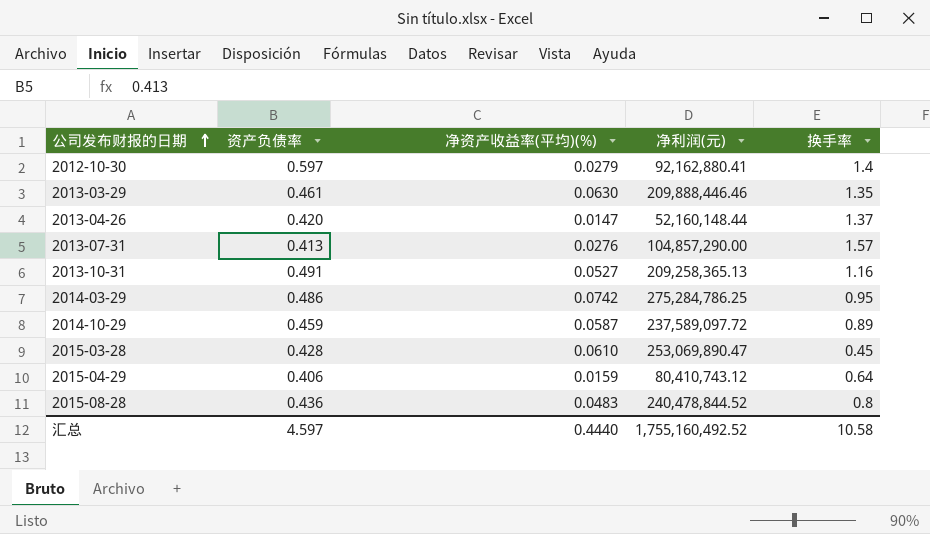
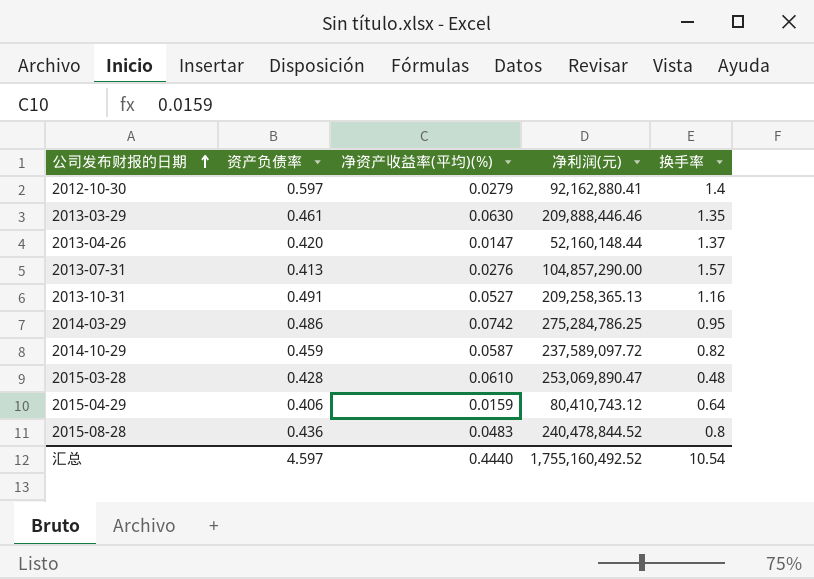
2014-10-29 | 换手率: 0.89 -> 0.82
2015-03-28 | 换手率: 0.45 -> 0.48
汇总 | 换手率: 10.58 -> 10.54

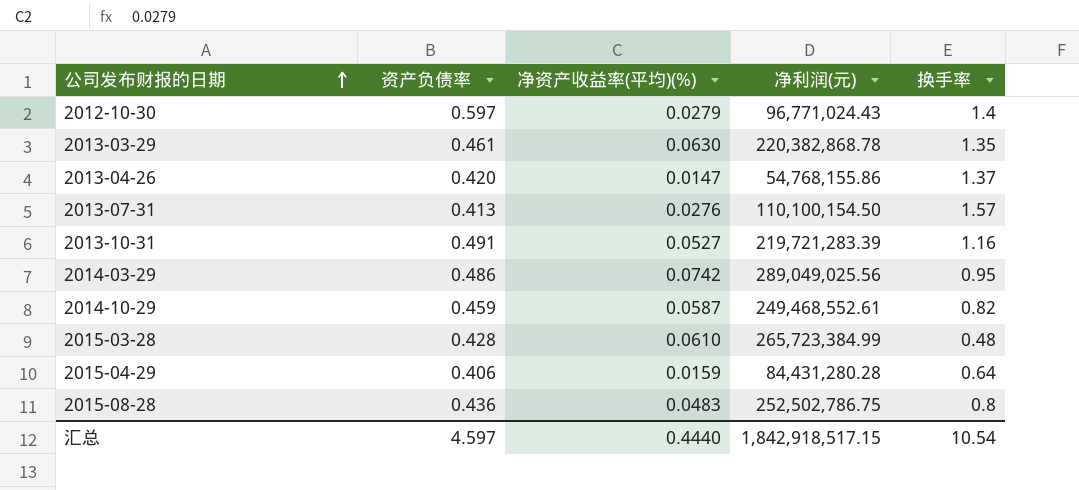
2012-10-30 | 净利润(元): 92,162,880.41 -> 96,771,024.43
2013-03-29 | 净利润(元): 209,888,446.46 -> 220,382,868.78
2013-04-26 | 净利润(元): 52,160,148.44 -> 54,768,155.86
2013-07-31 | 净利润(元): 104,857,290.00 -> 110,100,154.50
2013-10-31 | 净利润(元): 209,258,365.13 -> 219,721,283.39
2014-03-29 | 净利润(元): 275,284,786.25 -> 289,049,025.56
2014-10-29 | 净利润(元): 237,589,097.72 -> 249,468,552.61
2015-03-28 | 净利润(元): 253,069,890.47 -> 265,723,384.99
2015-04-29 | 净利润(元): 80,410,743.12 -> 84,431,280.28
2015-08-28 | 净利润(元): 240,478,844.52 -> 252,502,786.75
汇总 | 净利润(元): 1,755,160,492.52 -> 1,842,918,517.15

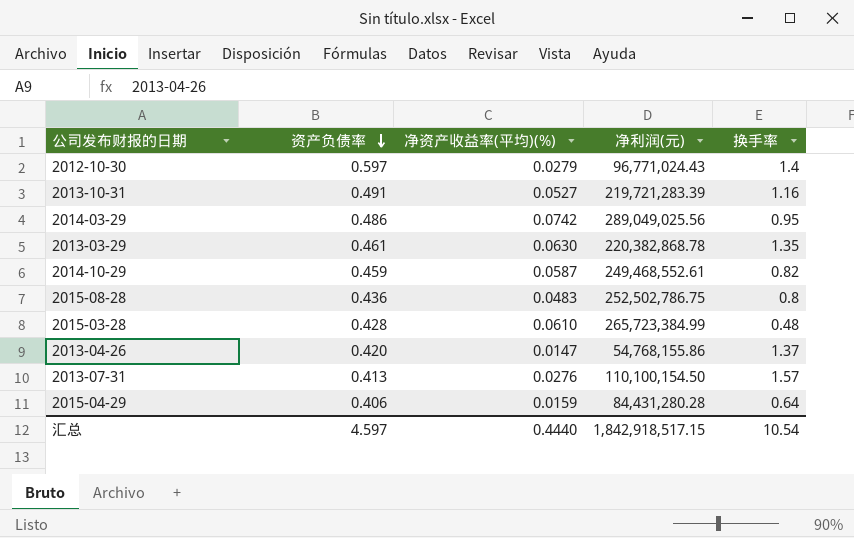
row order: 公司发布财报的日期 ascending -> 资产负债率 descending

